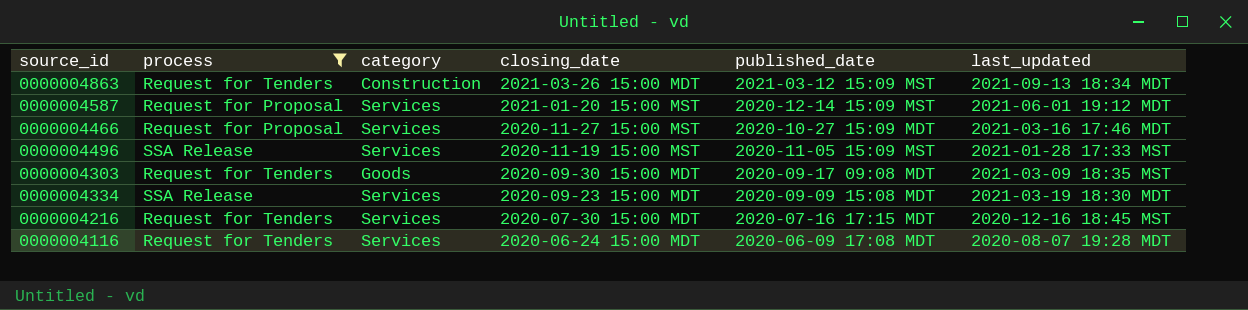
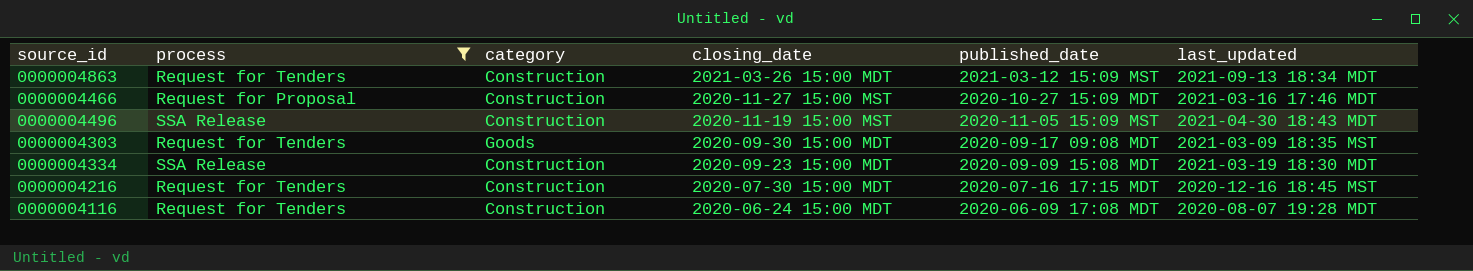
row 0000004587: Request for Proposal | Services | 2021-01-20 15:00 MST | 2020-12-14 15:09 MST | 2021-06-01 19:12 MDT -> none
0000004466 | category: Services -> Construction
0000004496 | category: Services -> Construction
0000004496 | last_updated: 2021-01-28 17:33 MST -> 2021-04-30 18:43 MDT
0000004334 | category: Services -> Construction
0000004216 | category: Services -> Construction
0000004116 | category: Services -> Construction

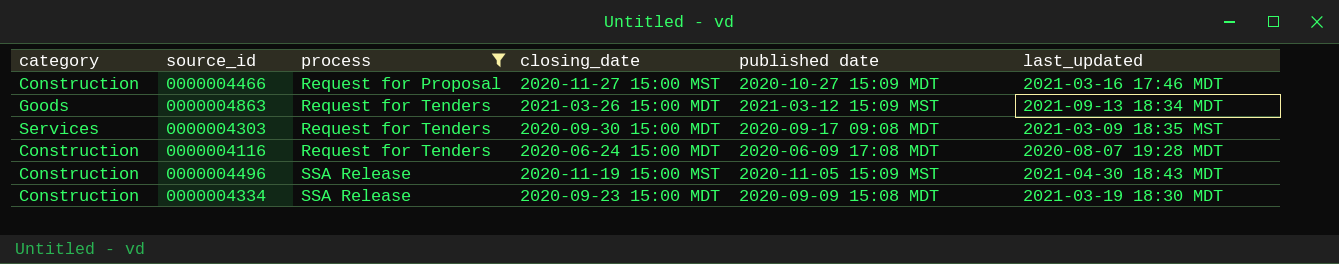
row order: closing_date descending -> process ascending
column category | position: 3 -> 1
column name: published_date -> published date
row 0000004216: Request for Tenders | Construction | 2020-07-30 15:00 MDT | 2020-07-16 17:15 MDT | 2020-12-16 18:45 MST -> none
0000004863 | category: Construction -> Goods
0000004303 | category: Goods -> Services

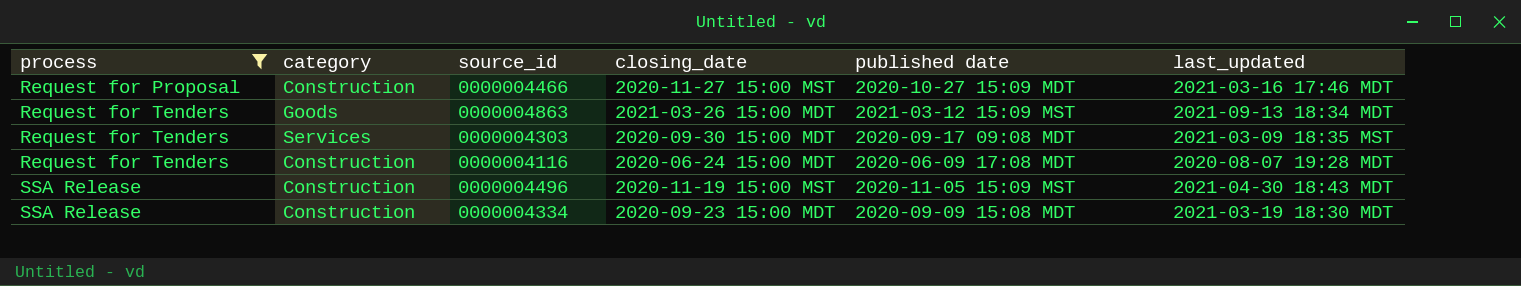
column process | position: 3 -> 1

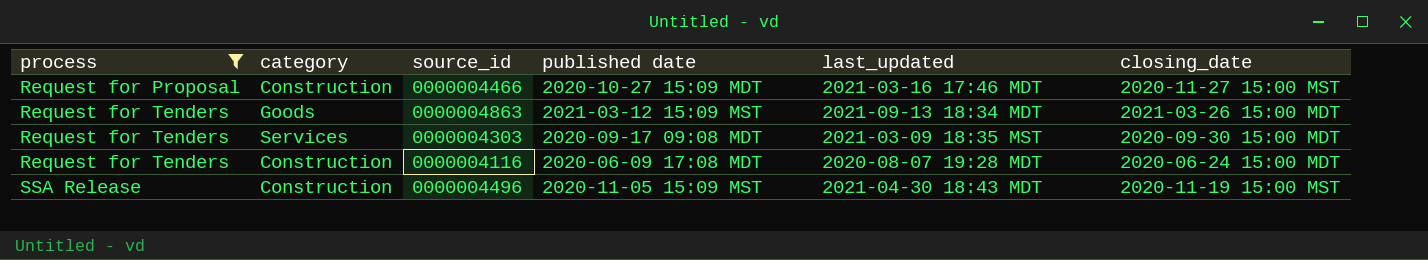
column closing_date | position: 4 -> 6
row 0000004334: SSA Release | Construction | 2020-09-23 15:00 MDT | 2020-09-09 15:08 MDT | 2021-03-19 18:30 MDT -> none

